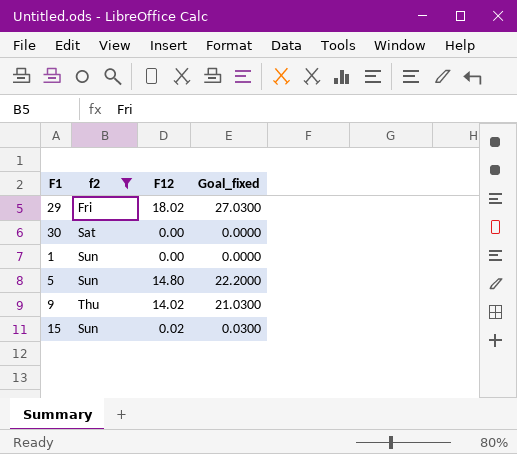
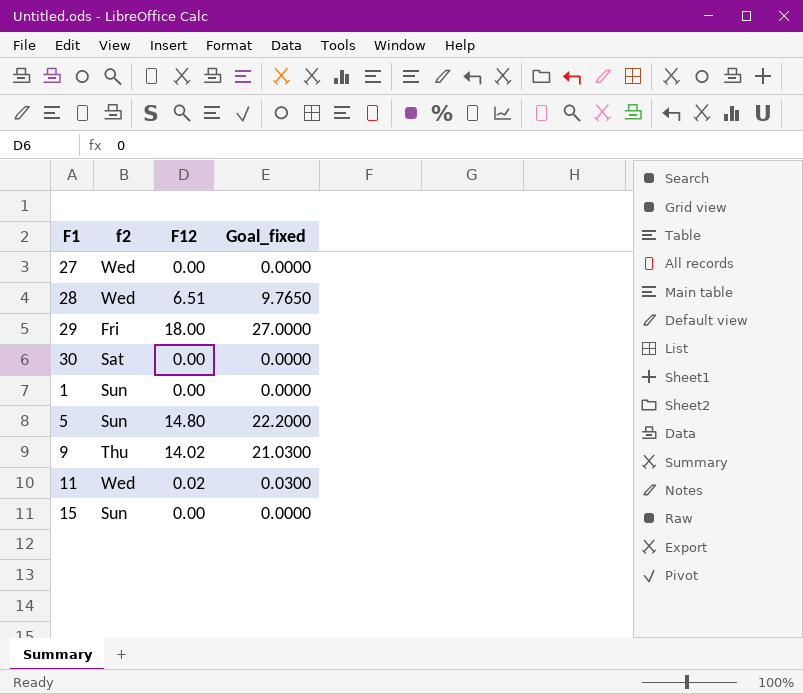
filter: f2 != Wed -> none
29 | F12: 18.02 -> 18.00
29 | Goal_fixed: 27.0300 -> 27.0000
15 | F12: 0.02 -> 0.00
15 | Goal_fixed: 0.0300 -> 0.0000

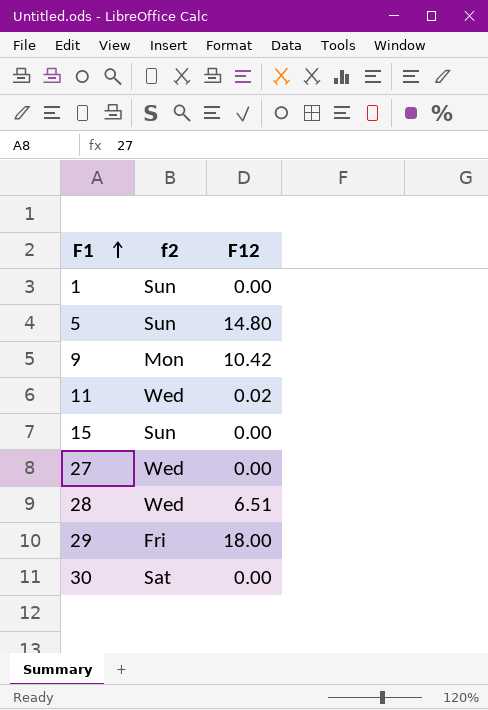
row order: none -> F1 ascending
column Goal_fixed | formula: [F12] * 1.5 -> none
9 | f2: Thu -> Mon
9 | F12: 14.02 -> 10.42

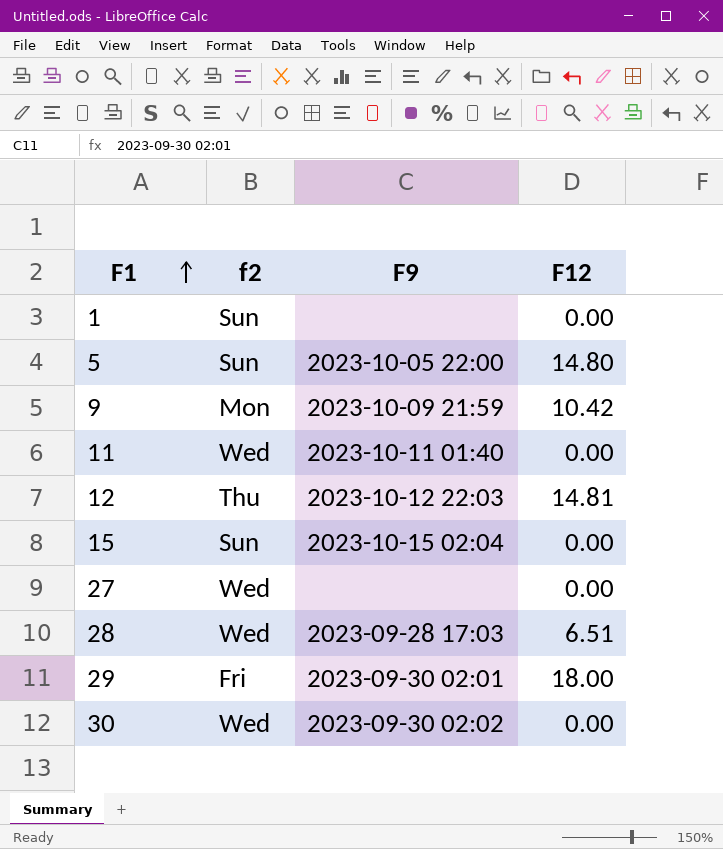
column F9 | position: none -> 3
11 | F12: 0.02 -> 0.00
row 12: none -> Thu | 2023-10-12 22:03 | 14.81
30 | f2: Sat -> Wed

